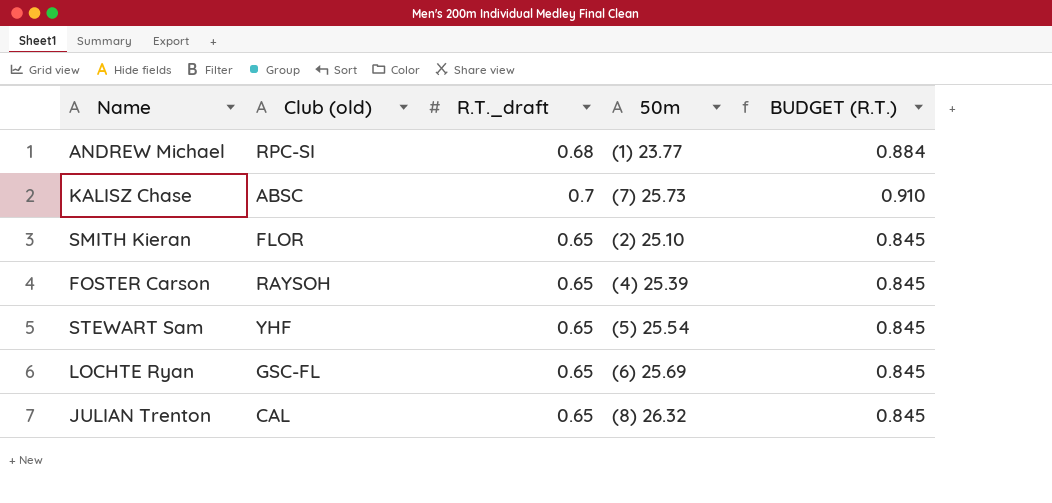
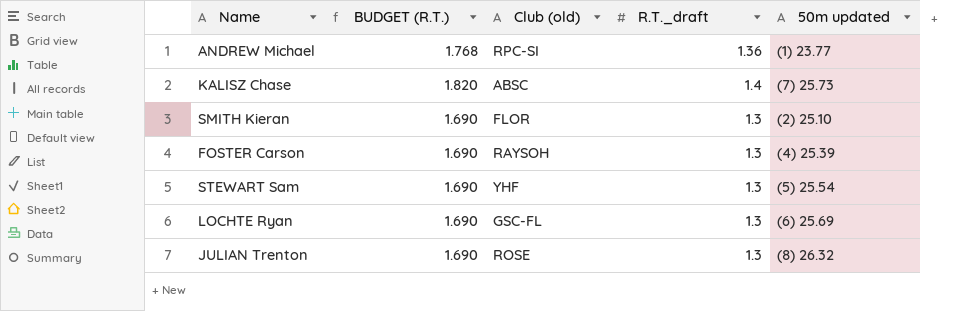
column BUDGET (R.T.) | position: 5 -> 2
column name: 50m -> 50m updated
ANDREW Michael | BUDGET (R.T.): 0.884 -> 1.768
ANDREW Michael | R.T._draft: 0.68 -> 1.36
KALISZ Chase | BUDGET (R.T.): 0.910 -> 1.820
KALISZ Chase | R.T._draft: 0.7 -> 1.4
SMITH Kieran | BUDGET (R.T.): 0.845 -> 1.690
SMITH Kieran | R.T._draft: 0.65 -> 1.3
FOSTER Carson | BUDGET (R.T.): 0.845 -> 1.690
FOSTER Carson | R.T._draft: 0.65 -> 1.3
STEWART Sam | BUDGET (R.T.): 0.845 -> 1.690
STEWART Sam | R.T._draft: 0.65 -> 1.3
LOCHTE Ryan | BUDGET (R.T.): 0.845 -> 1.690
LOCHTE Ryan | R.T._draft: 0.65 -> 1.3
JULIAN Trenton | BUDGET (R.T.): 0.845 -> 1.690
JULIAN Trenton | Club (old): CAL -> ROSE
JULIAN Trenton | R.T._draft: 0.65 -> 1.3

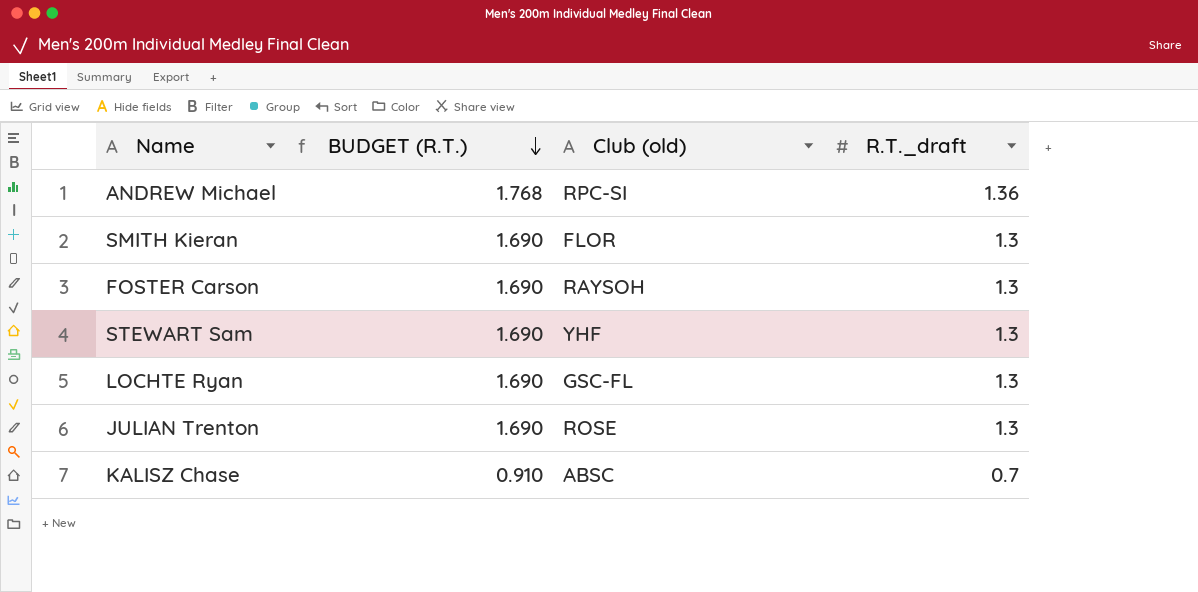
row order: none -> BUDGET (R.T.) descending
column 50m updated | position: 5 -> none
KALISZ Chase | BUDGET (R.T.): 1.820 -> 0.910
KALISZ Chase | R.T._draft: 1.4 -> 0.7

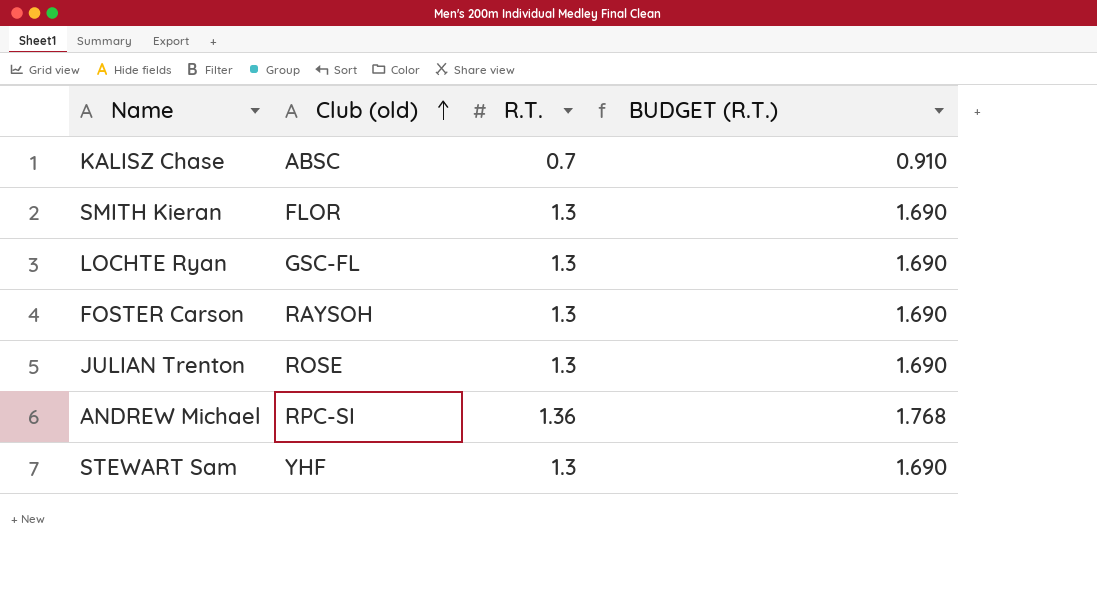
row order: BUDGET (R.T.) descending -> Club (old) ascending
column name: R.T._draft -> R.T.
column BUDGET (R.T.) | position: 2 -> 4

